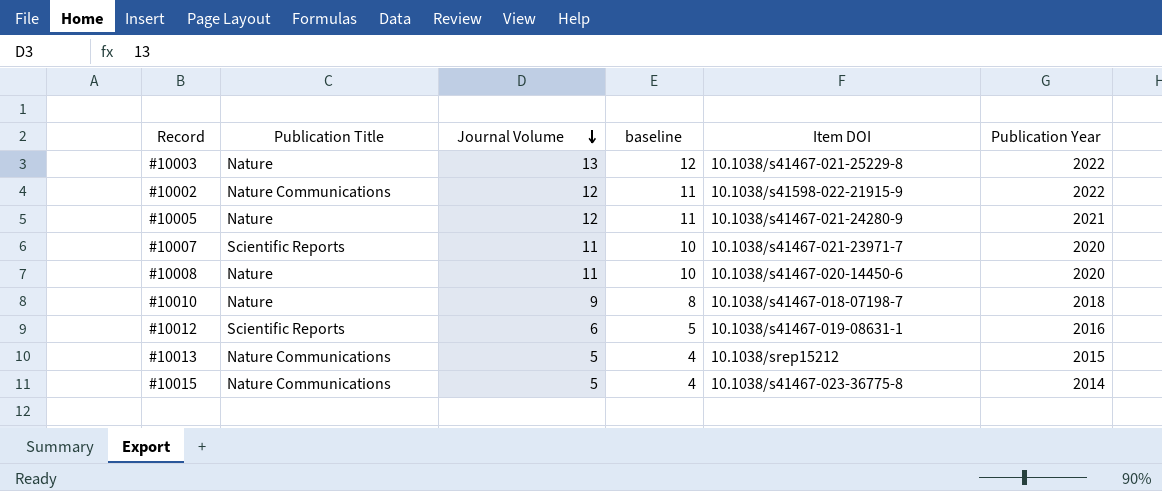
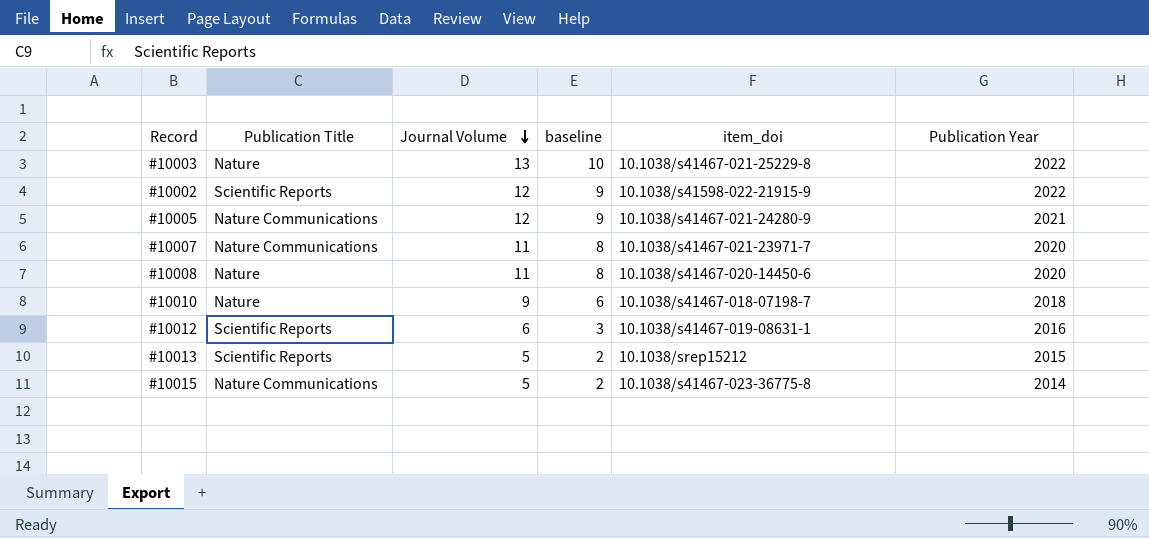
column baseline | formula: [Journal Volume] - 1 -> [Journal Volume] - 3
column name: Item DOI -> item_doi
#10002 | Publication Title: Nature Communications -> Scientific Reports
#10005 | Publication Title: Nature -> Nature Communications
#10007 | Publication Title: Scientific Reports -> Nature Communications
#10013 | Publication Title: Nature Communications -> Scientific Reports

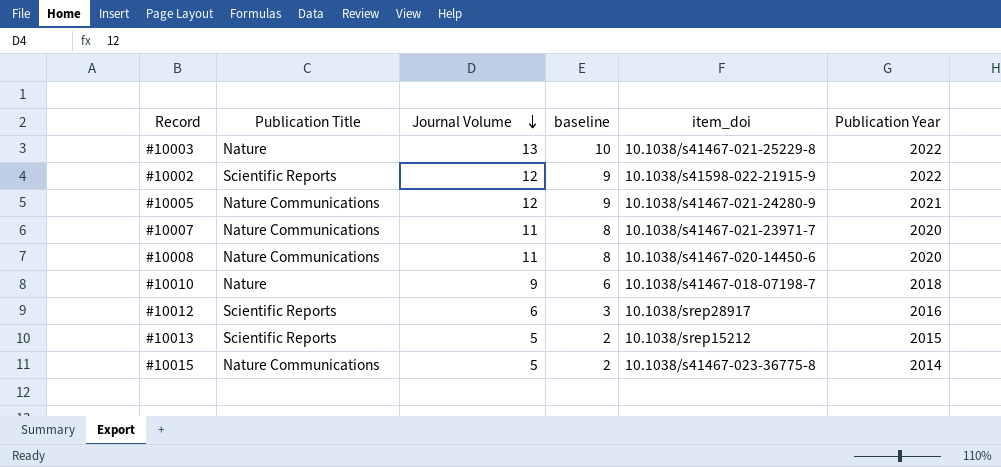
#10008 | Publication Title: Nature -> Nature Communications
#10012 | item_doi: 10.1038/s41467-019-08631-1 -> 10.1038/srep28917

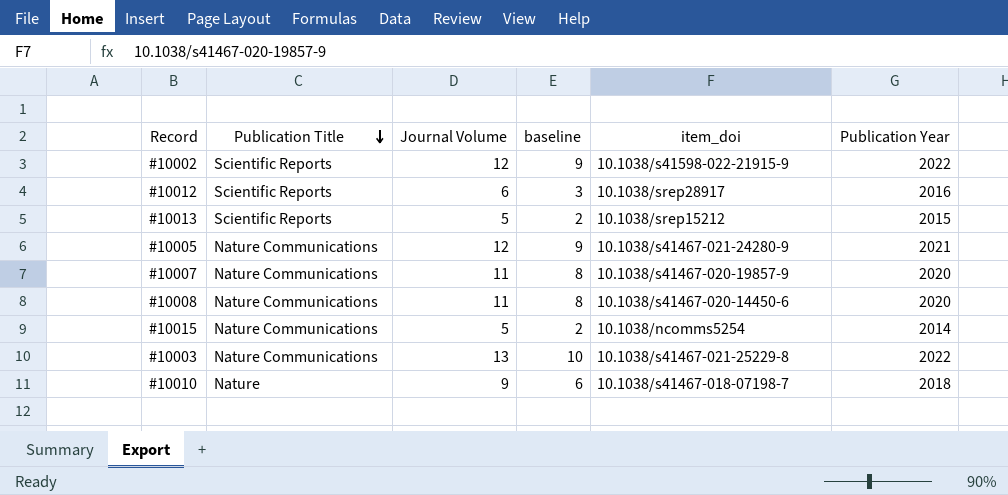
row order: Journal Volume descending -> Publication Title descending
#10007 | item_doi: 10.1038/s41467-021-23971-7 -> 10.1038/s41467-020-19857-9
#10015 | item_doi: 10.1038/s41467-023-36775-8 -> 10.1038/ncomms5254
#10003 | Publication Title: Nature -> Nature Communications

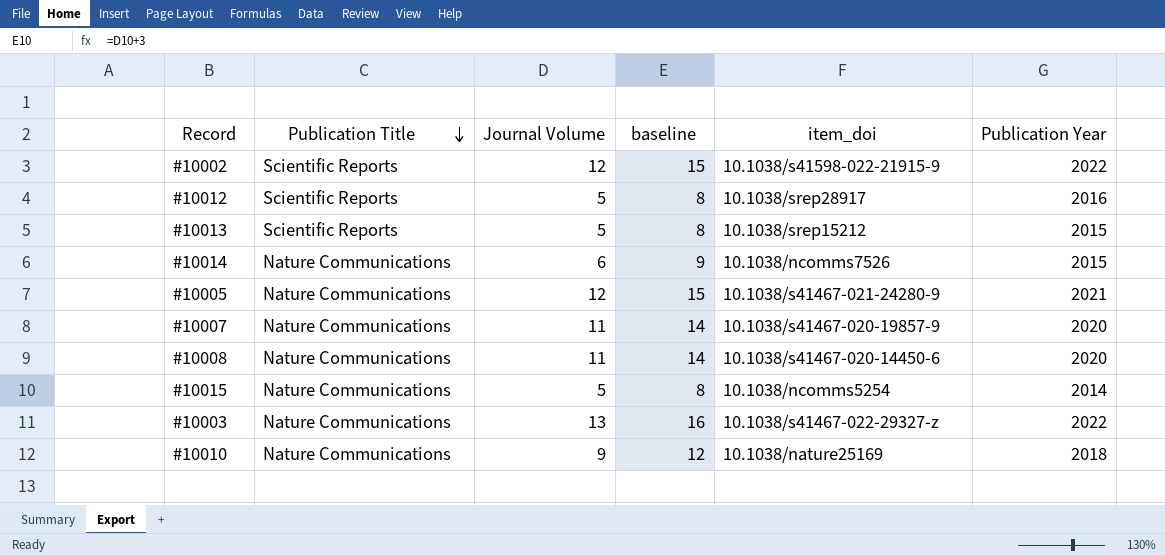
column baseline | formula: [Journal Volume] - 3 -> [Journal Volume] + 3
#10012 | Journal Volume: 6 -> 5
row #10014: none -> Nature Communications | 6 | 9 | 10.1038/ncomms7526 | 2015
#10003 | item_doi: 10.1038/s41467-021-25229-8 -> 10.1038/s41467-022-29327-z
#10010 | Publication Title: Nature -> Nature Communications
#10010 | item_doi: 10.1038/s41467-018-07198-7 -> 10.1038/nature25169

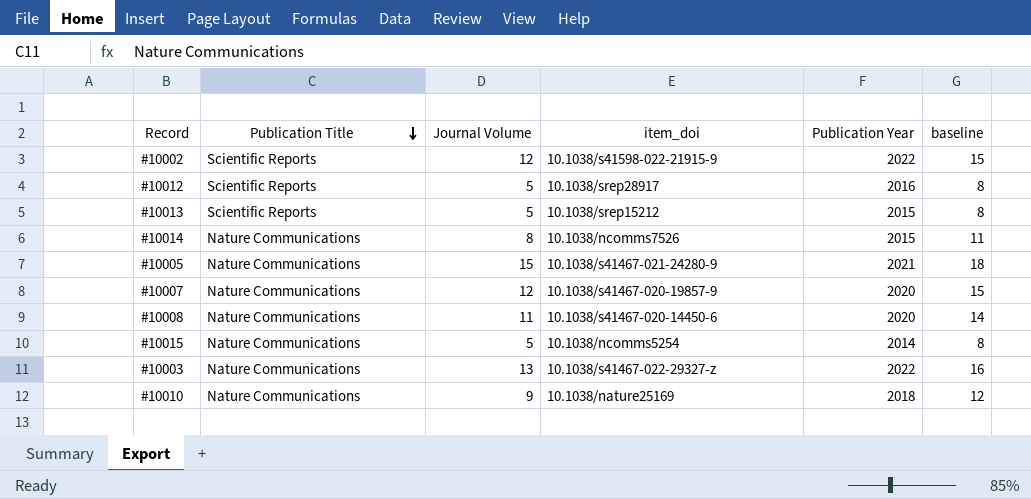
column baseline | position: 4 -> 6
#10014 | Journal Volume: 6 -> 8
#10014 | baseline: 9 -> 11
#10005 | Journal Volume: 12 -> 15
#10005 | baseline: 15 -> 18
#10007 | Journal Volume: 11 -> 12
#10007 | baseline: 14 -> 15

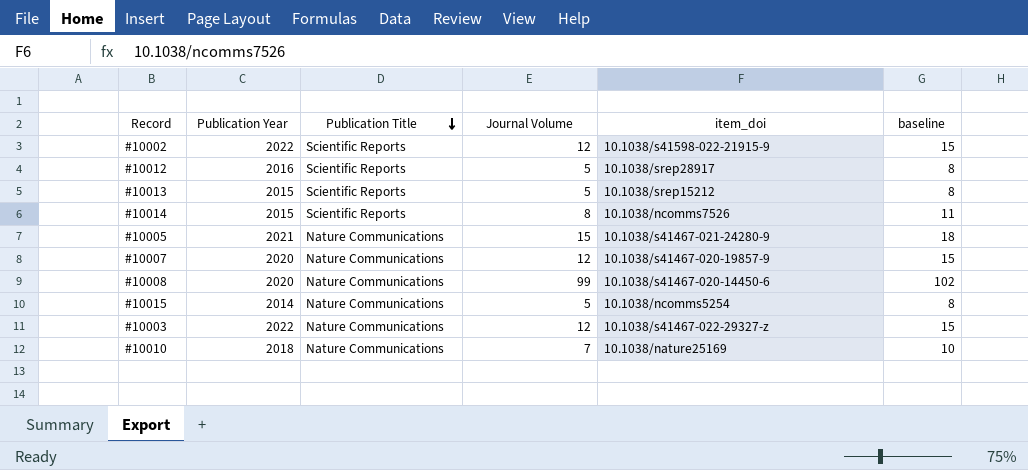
column Publication Year | position: 5 -> 2
#10014 | Publication Title: Nature Communications -> Scientific Reports
#10008 | Journal Volume: 11 -> 99
#10008 | baseline: 14 -> 102
#10003 | Journal Volume: 13 -> 12
#10003 | baseline: 16 -> 15
#10010 | Journal Volume: 9 -> 7
#10010 | baseline: 12 -> 10

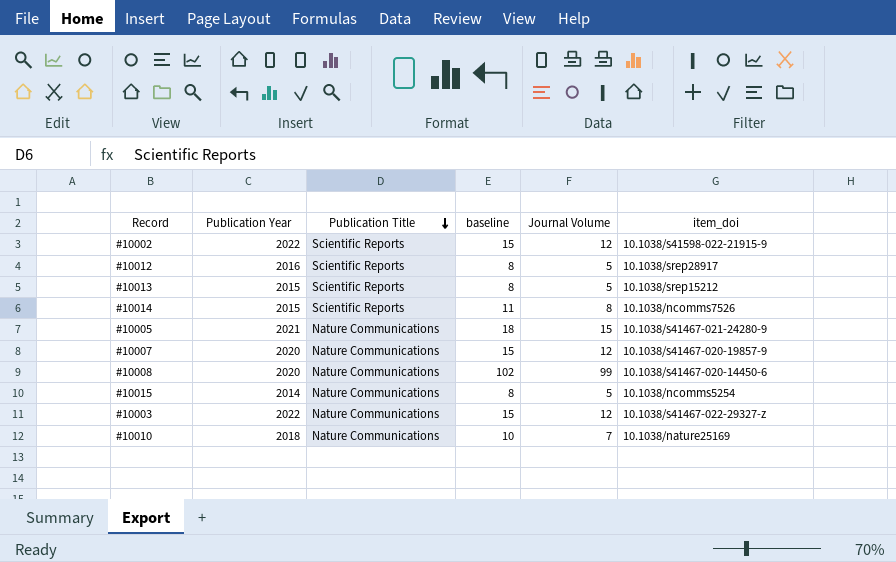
column baseline | position: 6 -> 4

